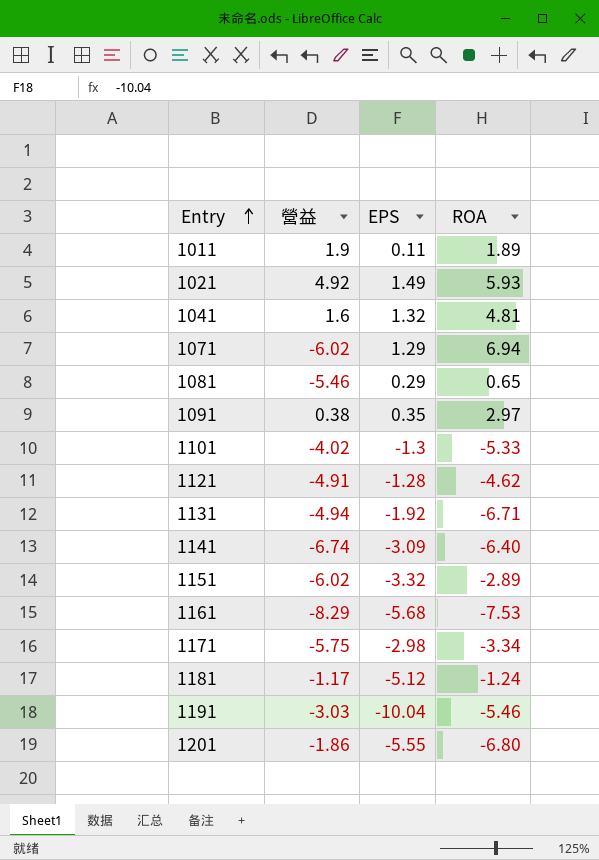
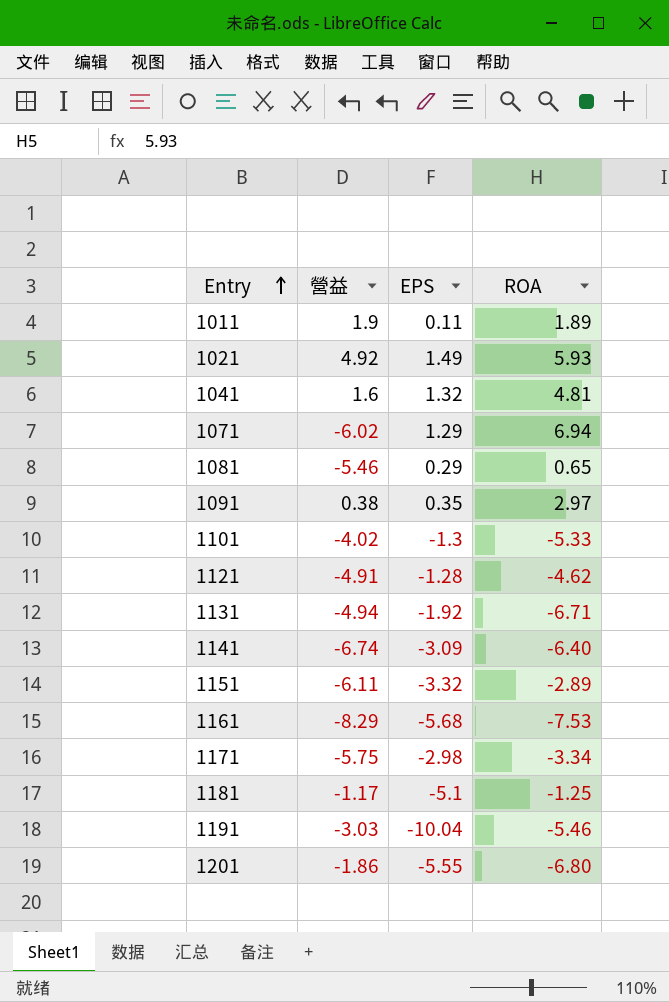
1151 | 營益: -6.02 -> -6.11
1181 | EPS: -5.12 -> -5.1
1181 | ROA: -1.24 -> -1.25

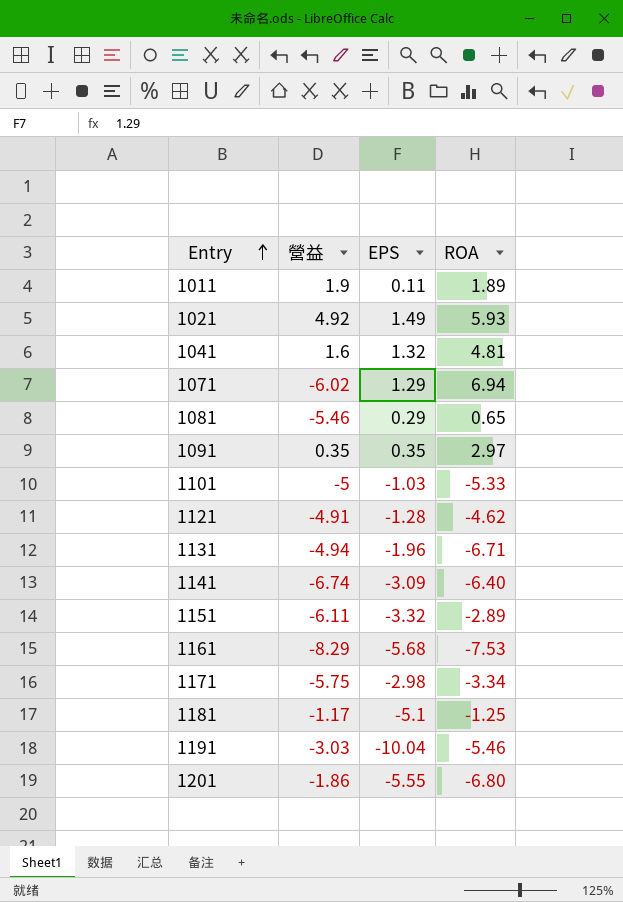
1091 | 營益: 0.38 -> 0.35
1101 | 營益: -4.02 -> -5
1101 | EPS: -1.3 -> -1.03
1131 | EPS: -1.92 -> -1.96

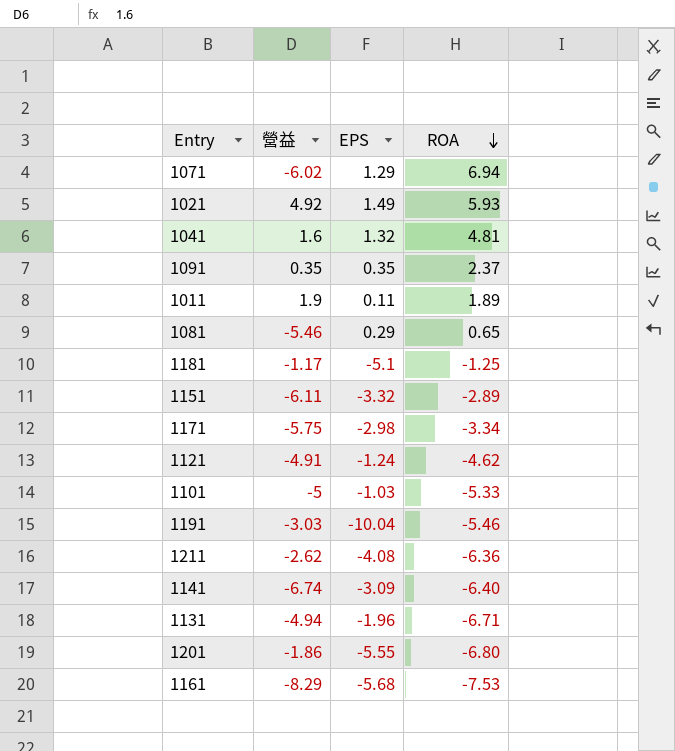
row order: Entry ascending -> ROA descending
1091 | ROA: 2.97 -> 2.37
1121 | EPS: -1.28 -> -1.24
row 1211: none -> -2.62 | -4.08 | -6.36

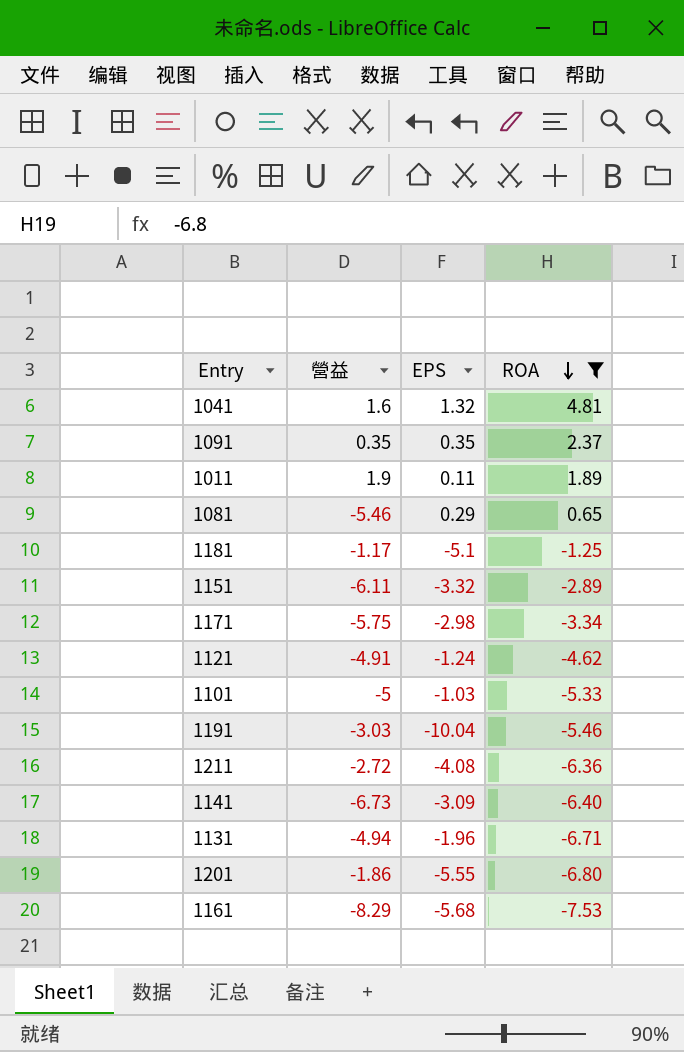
filter: none -> ROA <= 4.81
1211 | 營益: -2.62 -> -2.72
1141 | 營益: -6.74 -> -6.73

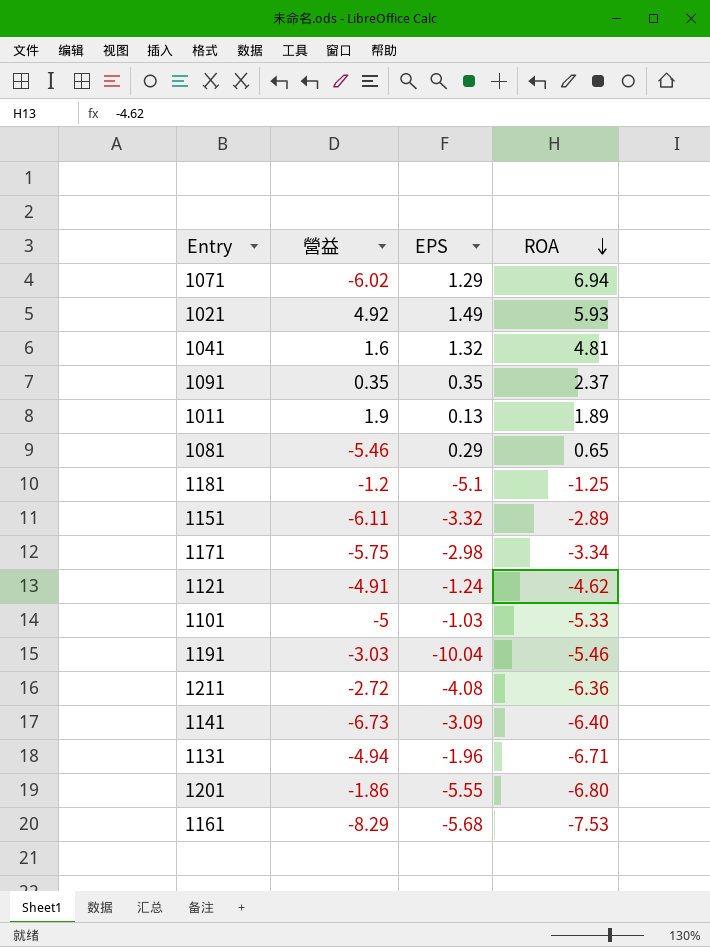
filter: ROA <= 4.81 -> none
1011 | EPS: 0.11 -> 0.13
1181 | 營益: -1.17 -> -1.2

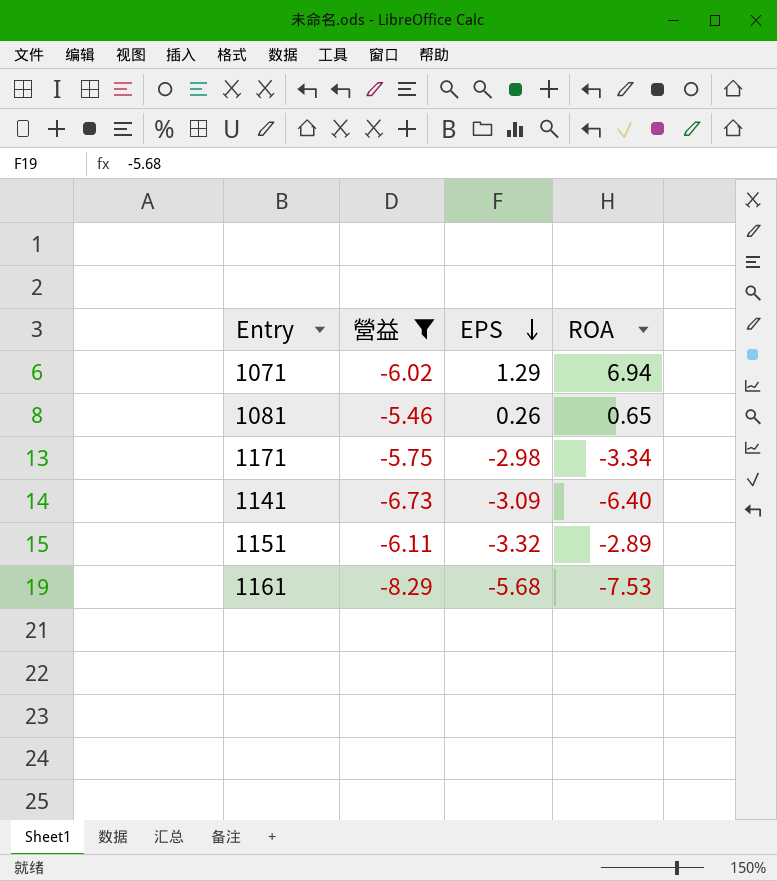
filter: none -> 營益 <= -5.46
row order: ROA descending -> EPS descending
1081 | EPS: 0.29 -> 0.26

